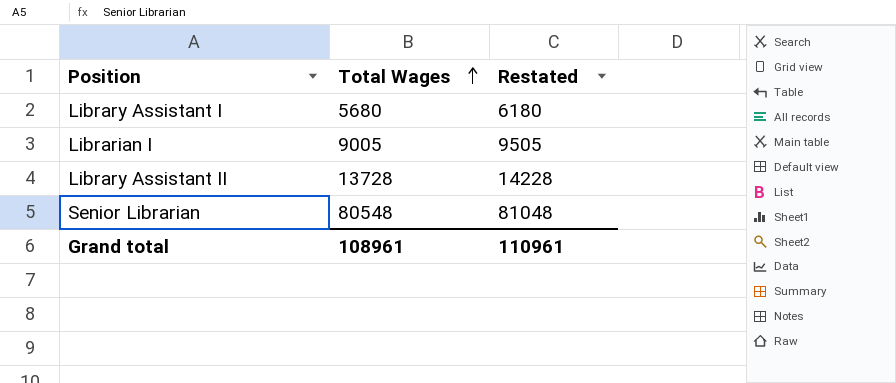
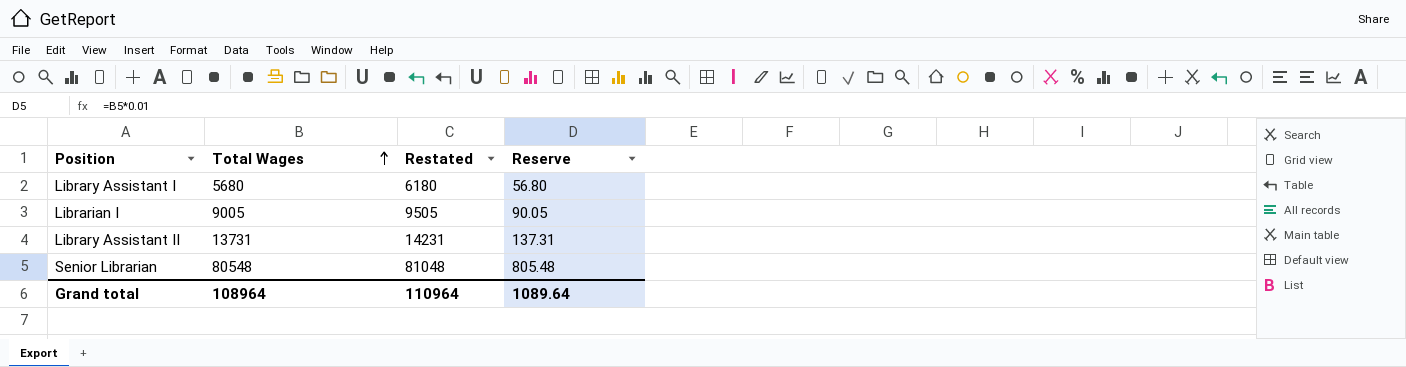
column Reserve | formula: none -> [Total Wages] * 0.01
Library Assistant II | Total Wages: 13728 -> 13731
Library Assistant II | Restated: 14228 -> 14231
Grand total | Total Wages: 108961 -> 108964
Grand total | Restated: 110961 -> 110964

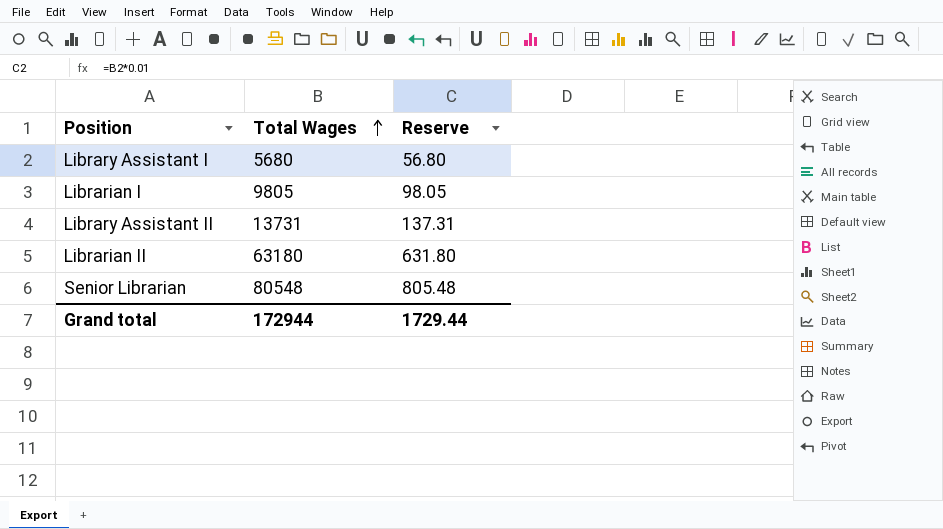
column Restated | formula: [Total Wages] + 500 -> none
Librarian I | Total Wages: 9005 -> 9805
Librarian I | Reserve: 90.05 -> 98.05
row Librarian II: none -> 63180 | 631.80
Grand total | Total Wages: 108964 -> 172944
Grand total | Reserve: 1089.64 -> 1729.44

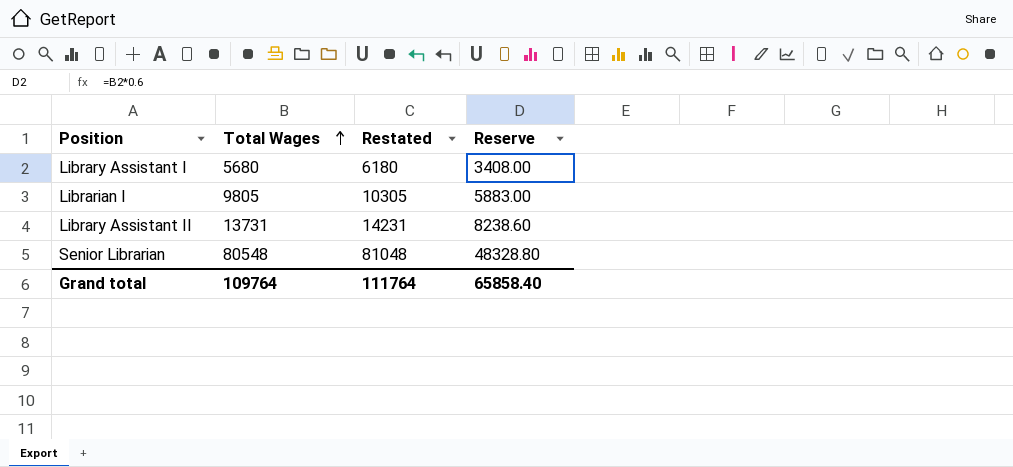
column Restated | formula: none -> [Total Wages] + 500
column Reserve | formula: [Total Wages] * 0.01 -> [Total Wages] * 0.6
row Librarian II: 63180 | 631.80 -> none
Grand total | Total Wages: 172944 -> 109764
Grand total | Reserve: 1729.44 -> 65858.40

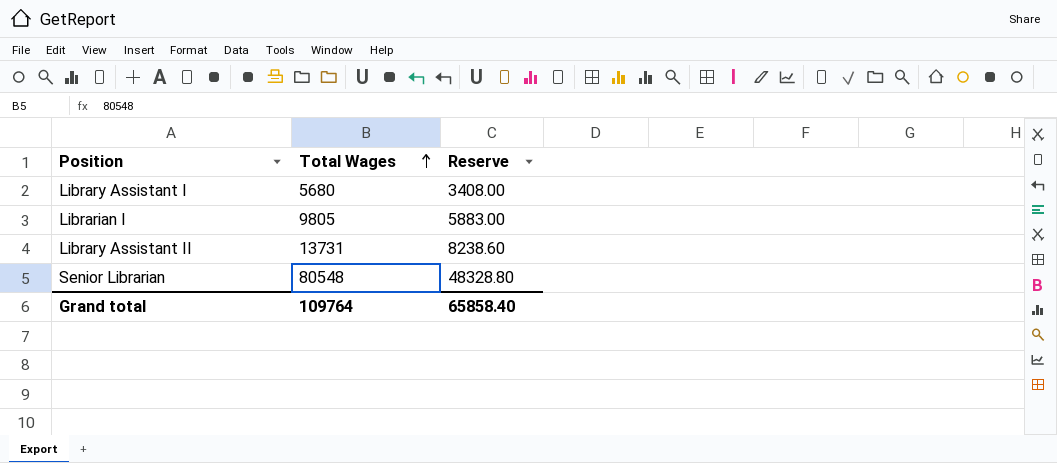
column Restated | formula: [Total Wages] + 500 -> none

